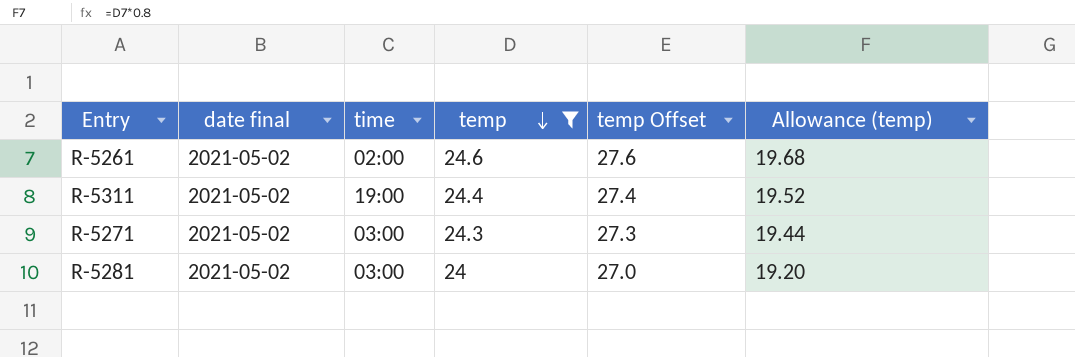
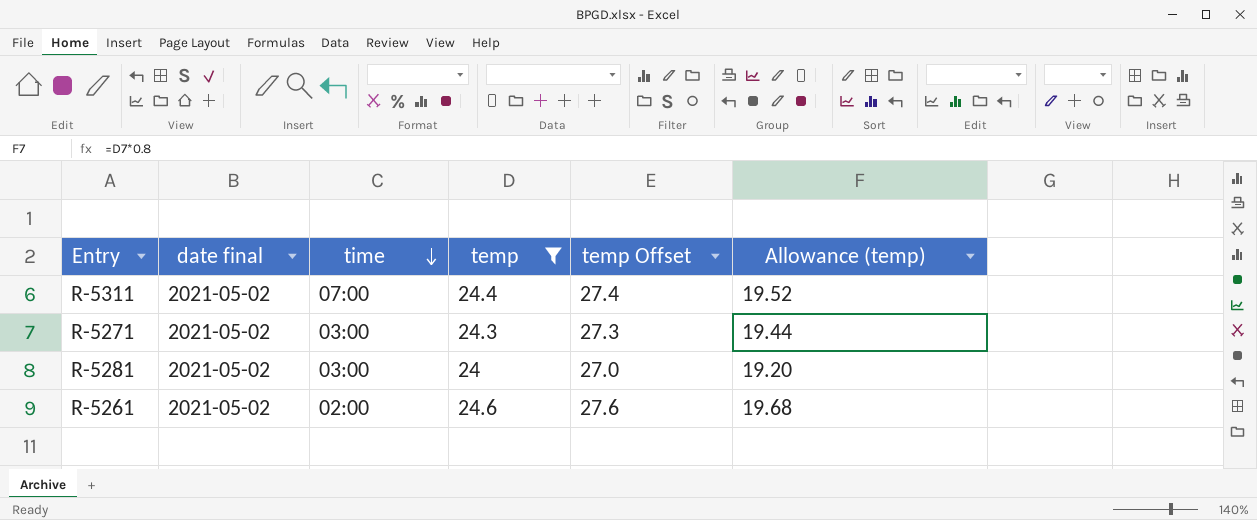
row order: temp descending -> time descending
R-5311 | time: 19:00 -> 07:00

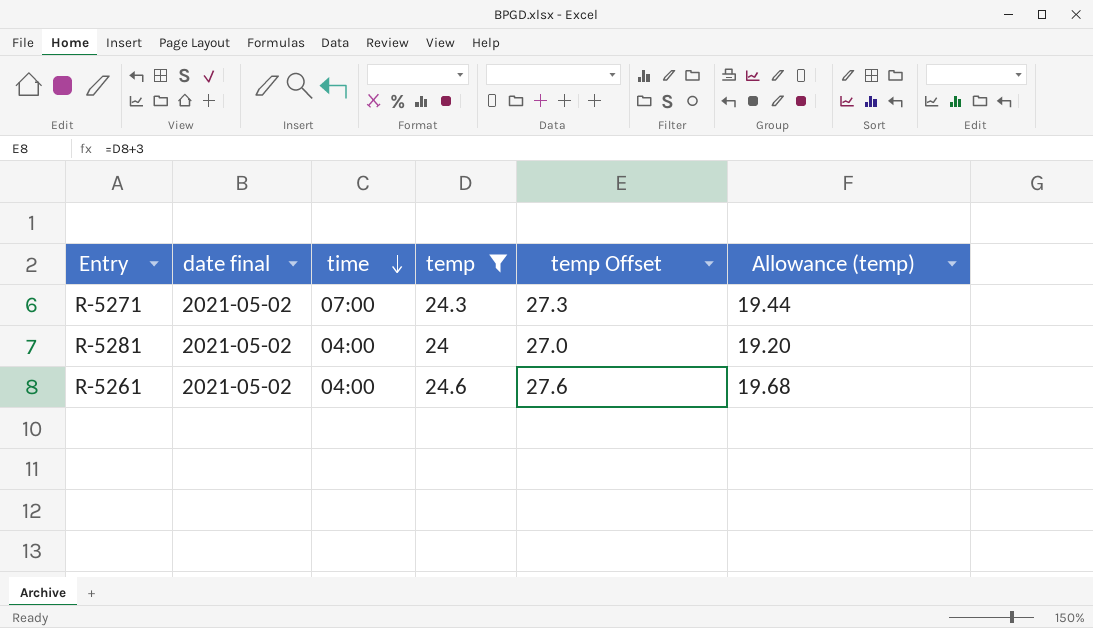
row R-5311: 2021-05-02 | 07:00 | 24.4 | 27.4 | 19.52 -> none
R-5271 | time: 03:00 -> 07:00
R-5281 | time: 03:00 -> 04:00
R-5261 | time: 02:00 -> 04:00

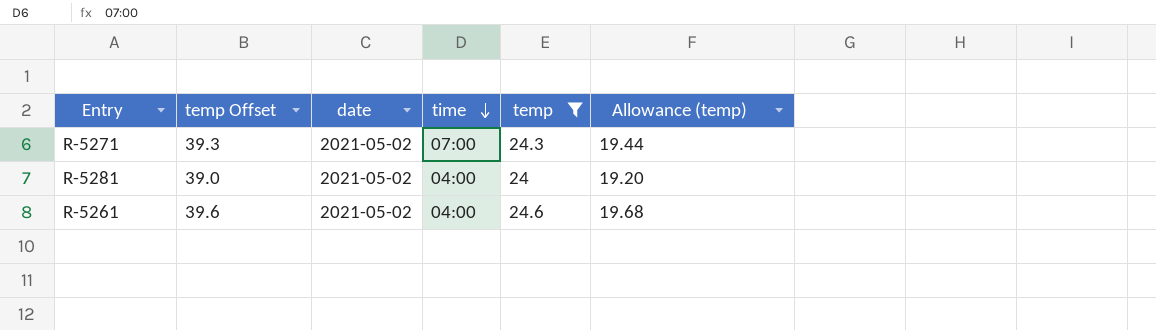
column temp Offset | formula: [temp] + 3 -> [temp] + 15
column temp Offset | position: 5 -> 2
column name: date final -> date

